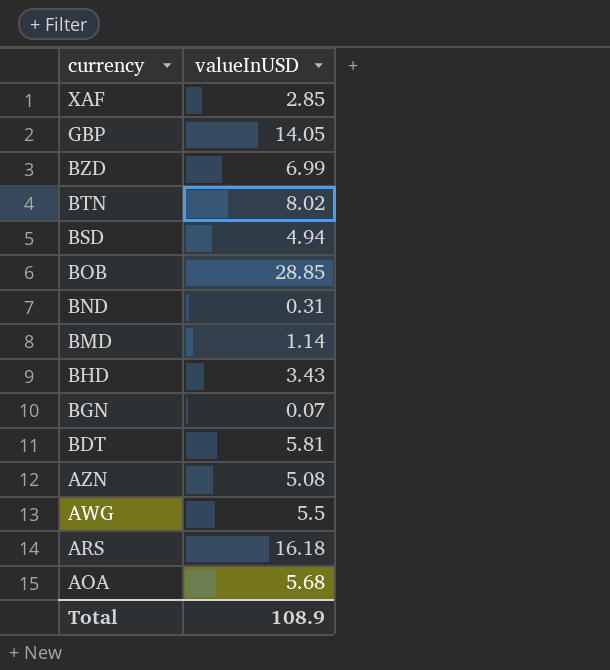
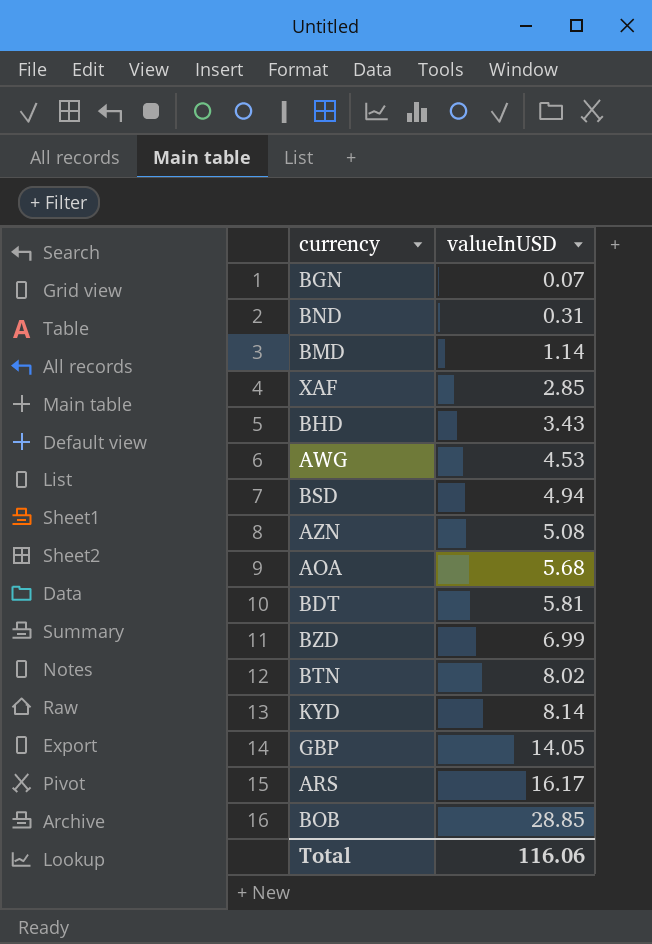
row order: currency descending -> valueInUSD ascending
AWG | valueInUSD: 5.5 -> 4.53
row KYD: none -> 8.14
ARS | valueInUSD: 16.18 -> 16.17
Total | valueInUSD: 108.9 -> 116.06

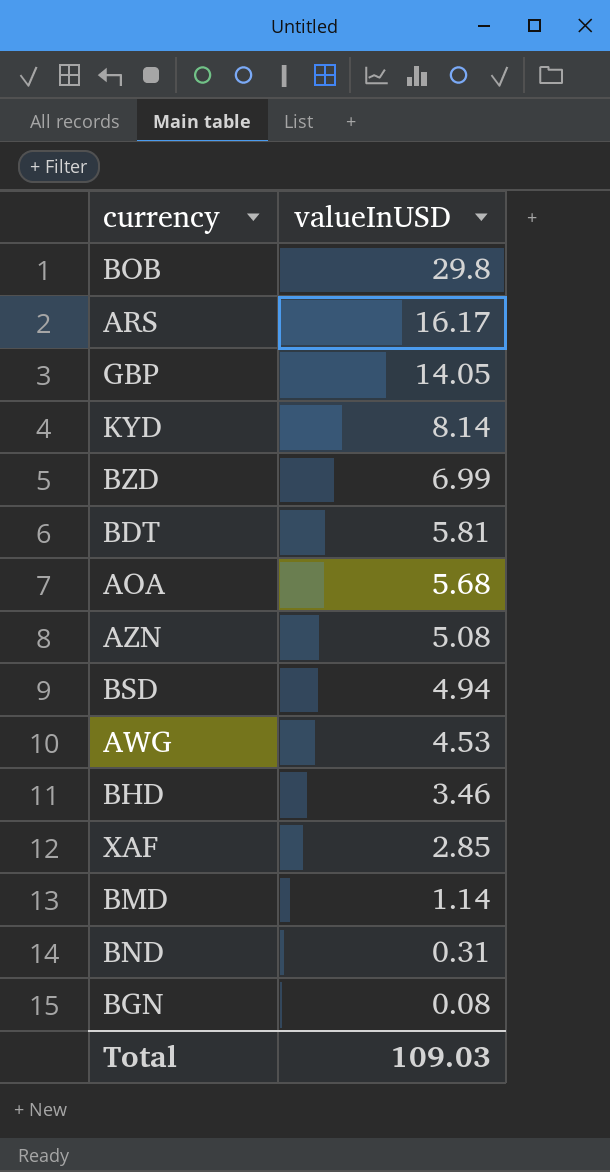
row order: valueInUSD ascending -> valueInUSD descending
row BTN: 8.02 -> none
BOB | valueInUSD: 28.85 -> 29.8
BHD | valueInUSD: 3.43 -> 3.46
BGN | valueInUSD: 0.07 -> 0.08
Total | valueInUSD: 116.06 -> 109.03

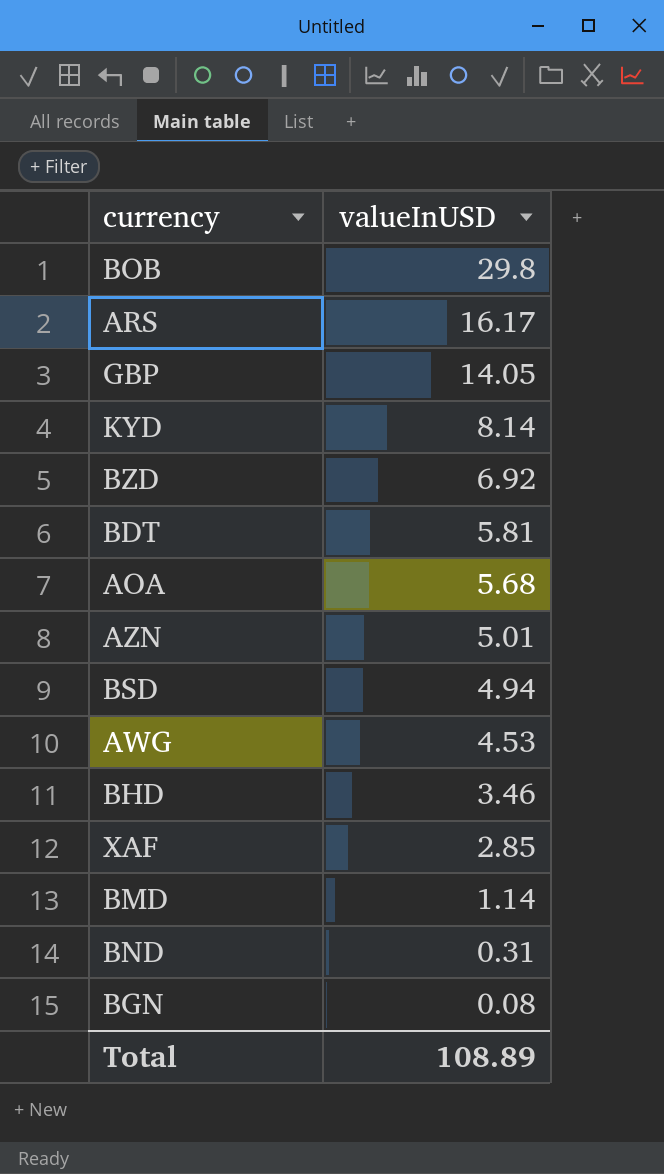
BZD | valueInUSD: 6.99 -> 6.92
AZN | valueInUSD: 5.08 -> 5.01
Total | valueInUSD: 109.03 -> 108.89

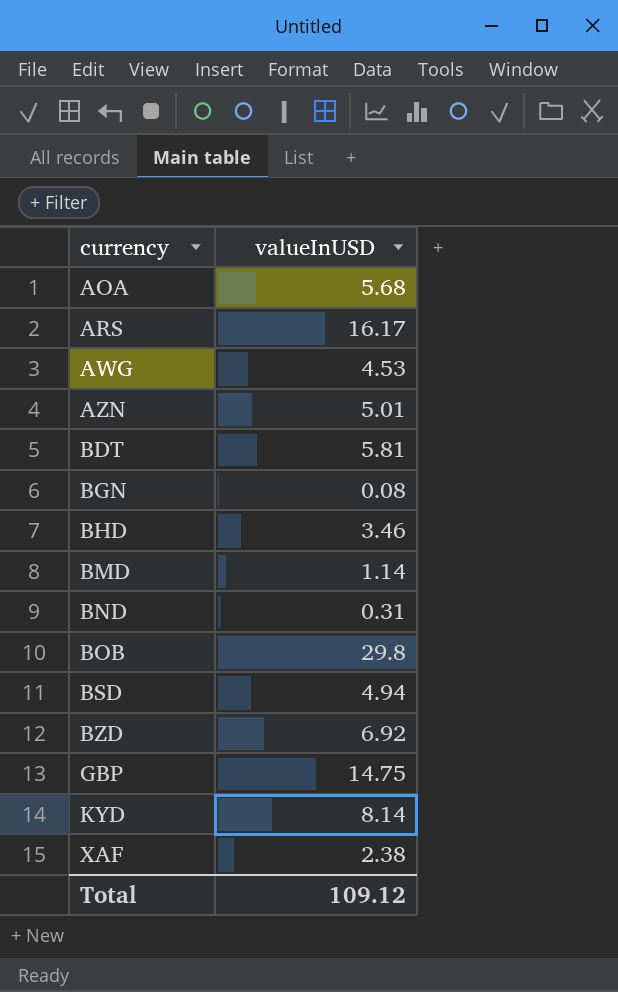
row order: valueInUSD descending -> currency ascending
GBP | valueInUSD: 14.05 -> 14.75
XAF | valueInUSD: 2.85 -> 2.38
Total | valueInUSD: 108.89 -> 109.12

